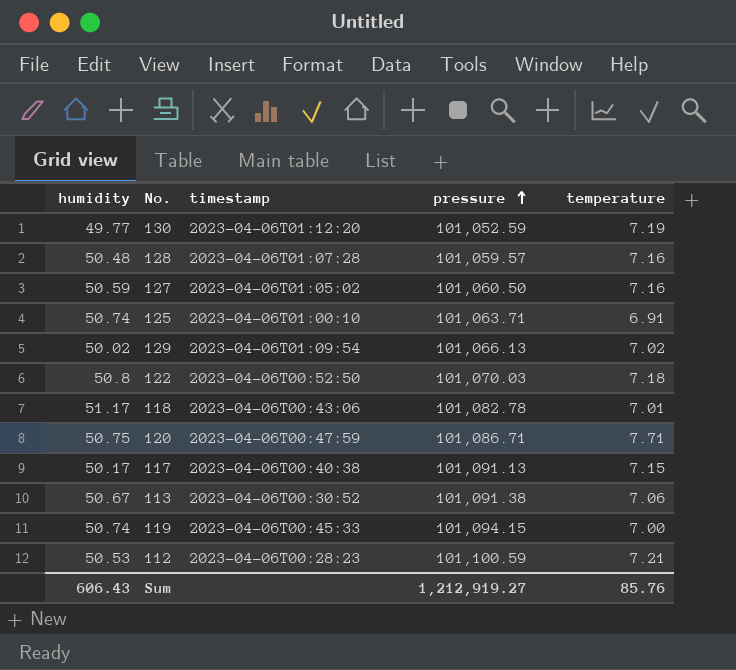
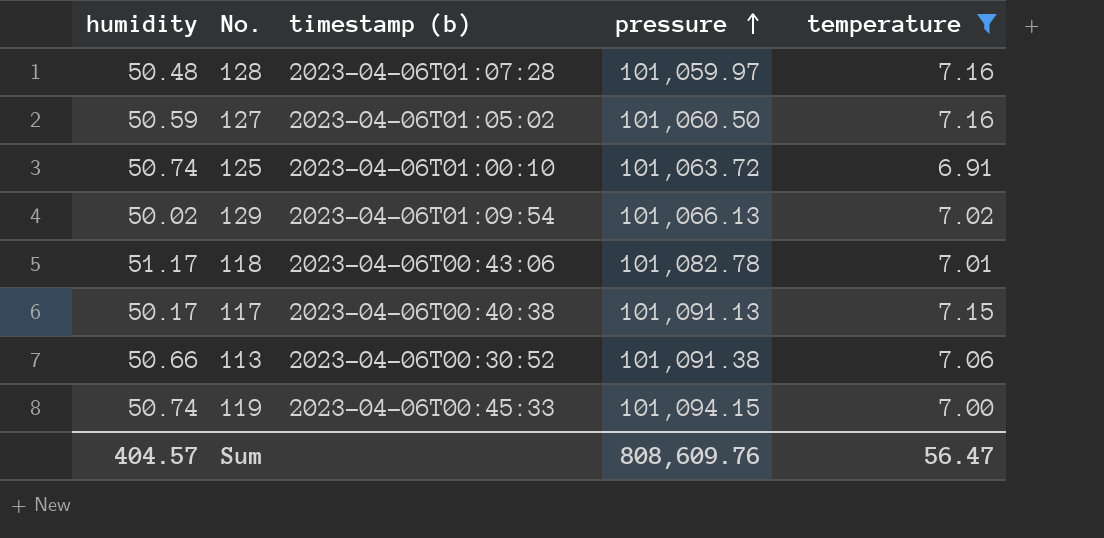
filter: none -> temperature <= 7.16
column name: timestamp -> timestamp (b)
128 | pressure: 101,059.57 -> 101,059.97
125 | pressure: 101,063.71 -> 101,063.72
113 | humidity: 50.67 -> 50.66
Sum | humidity: 606.43 -> 404.57
Sum | pressure: 1,212,919.27 -> 808,609.76
Sum | temperature: 85.76 -> 56.47

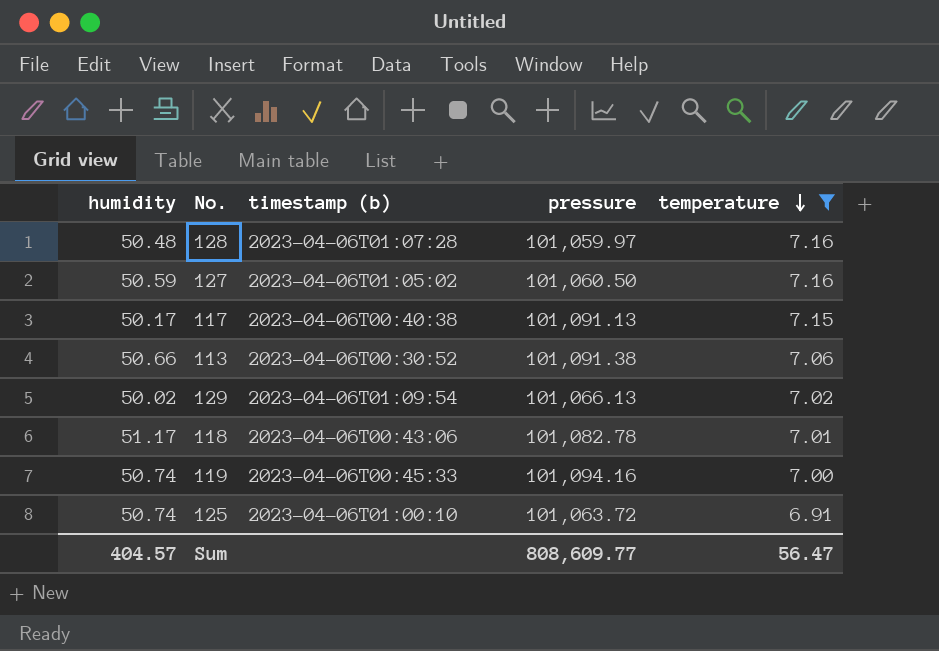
row order: pressure ascending -> temperature descending
119 | pressure: 101,094.15 -> 101,094.16
Sum | pressure: 808,609.76 -> 808,609.77

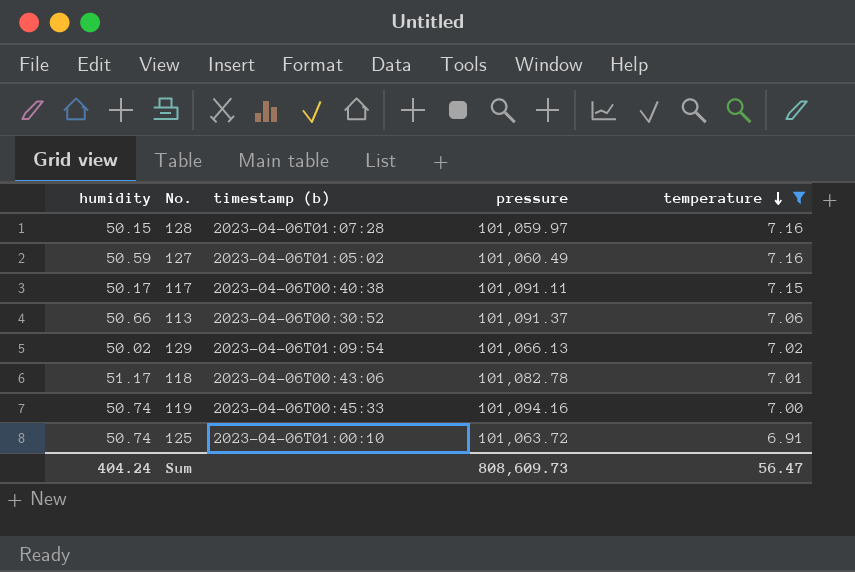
128 | humidity: 50.48 -> 50.15
127 | pressure: 101,060.50 -> 101,060.49
117 | pressure: 101,091.13 -> 101,091.11
113 | pressure: 101,091.38 -> 101,091.37
Sum | humidity: 404.57 -> 404.24
Sum | pressure: 808,609.77 -> 808,609.73

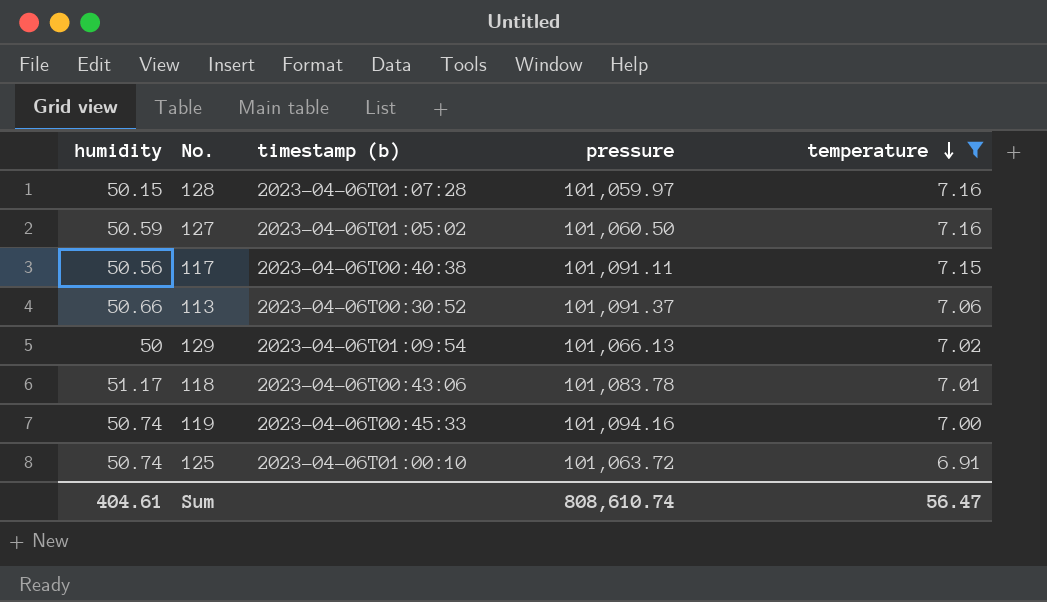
127 | pressure: 101,060.49 -> 101,060.50
117 | humidity: 50.17 -> 50.56
129 | humidity: 50.02 -> 50
118 | pressure: 101,082.78 -> 101,083.78
Sum | humidity: 404.24 -> 404.61
Sum | pressure: 808,609.73 -> 808,610.74

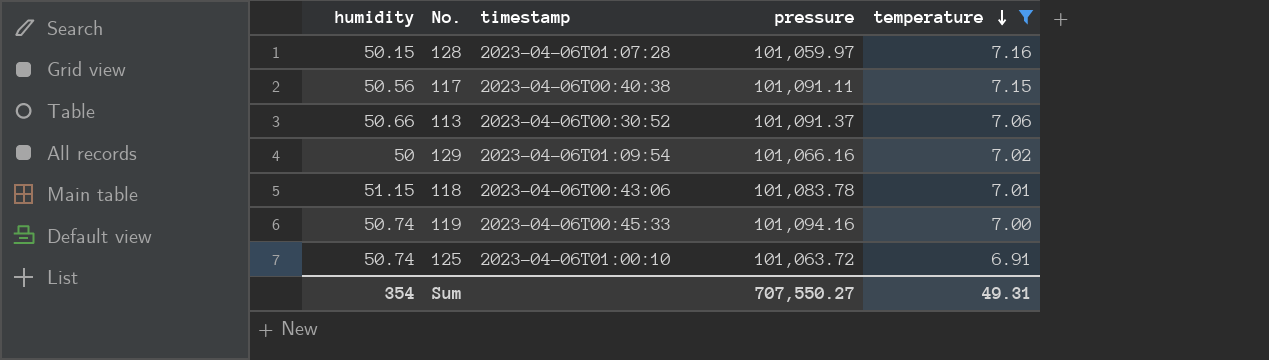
column name: timestamp (b) -> timestamp
row 127: 50.59 | 2023-04-06T01:05:02 | 101,060.50 | 7.16 -> none
129 | pressure: 101,066.13 -> 101,066.16
118 | humidity: 51.17 -> 51.15
Sum | humidity: 404.61 -> 354
Sum | pressure: 808,610.74 -> 707,550.27
Sum | temperature: 56.47 -> 49.31

